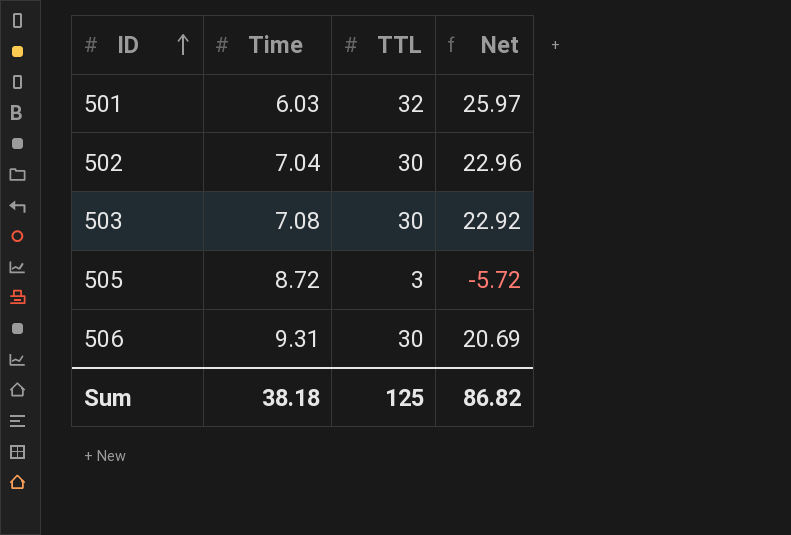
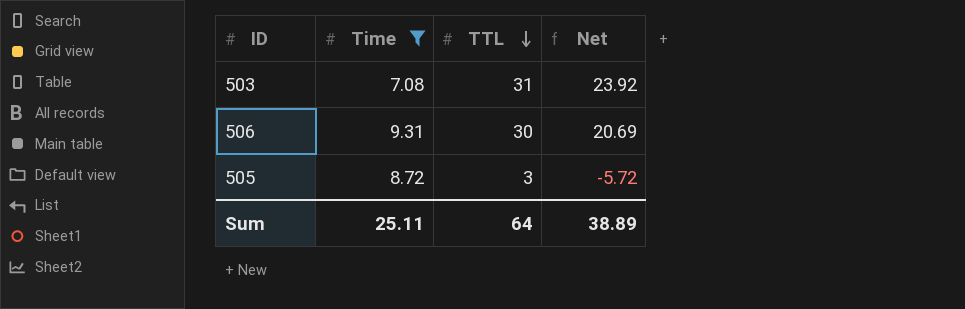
filter: none -> Time >= 7.08
row order: ID ascending -> TTL descending
503 | TTL: 30 -> 31
503 | Net: 22.92 -> 23.92
Sum | Time: 38.18 -> 25.11
Sum | TTL: 125 -> 64
Sum | Net: 86.82 -> 38.89

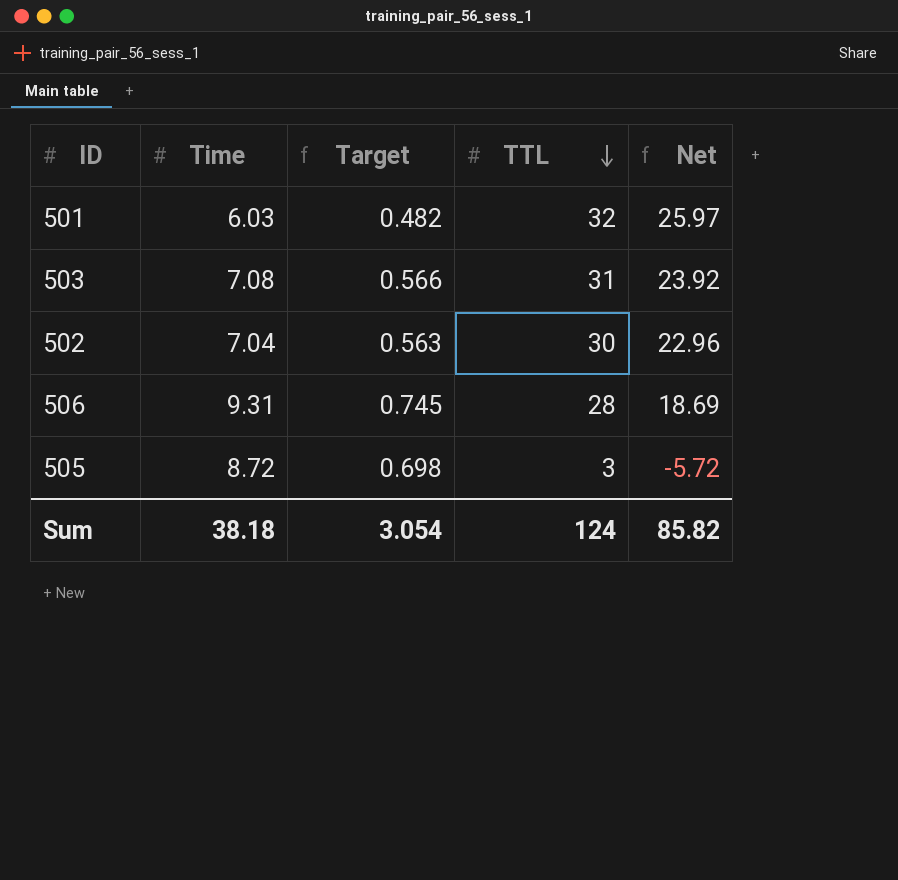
filter: Time >= 7.08 -> none
column Target | formula: none -> [Time] * 0.08
506 | TTL: 30 -> 28
506 | Net: 20.69 -> 18.69
Sum | Time: 25.11 -> 38.18
Sum | TTL: 64 -> 124
Sum | Net: 38.89 -> 85.82

